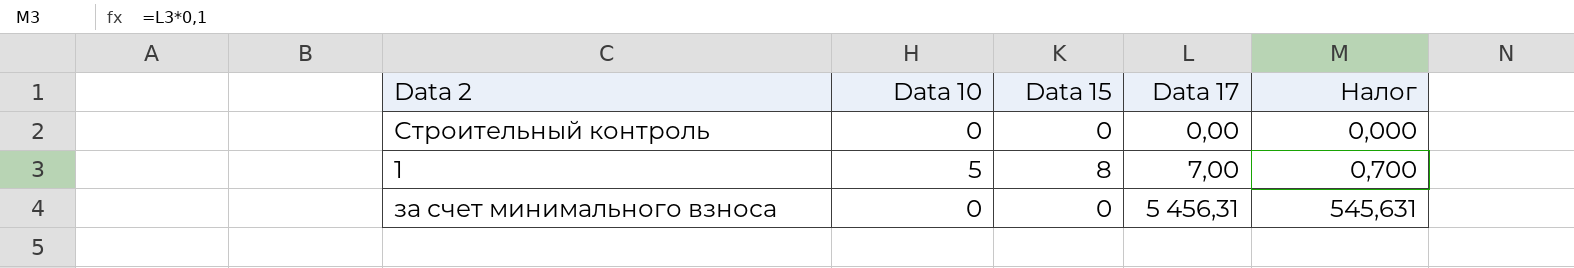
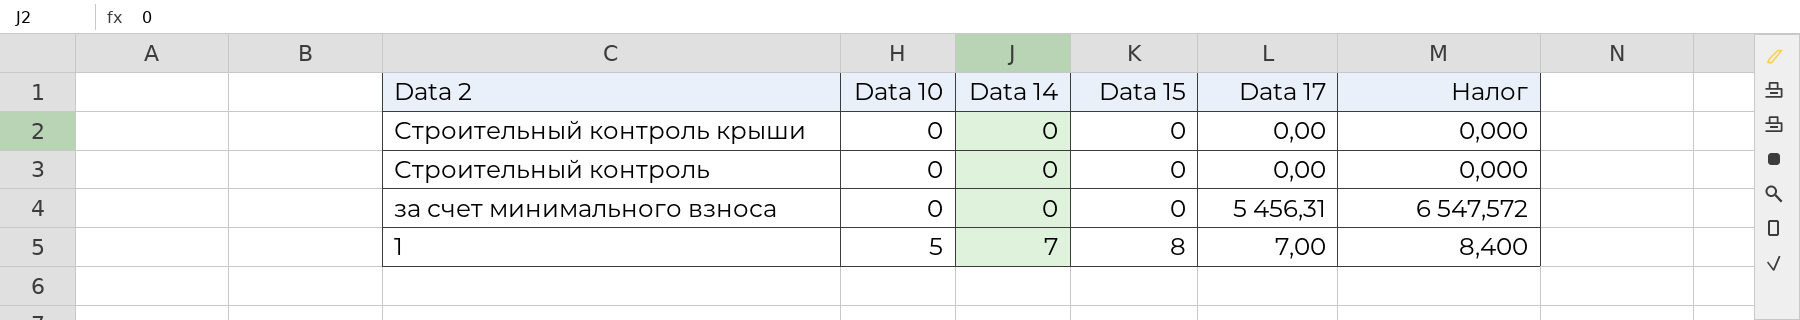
row order: Data 17 ascending -> Data 2 descending
column Data 14 | position: none -> 3
column Налог | formula: [Data 17] * 0,1 -> [Data 17] * 1,2
row Строительный контроль крыши: none -> 0 | 0 | 0 | 0,00 | 0,000

